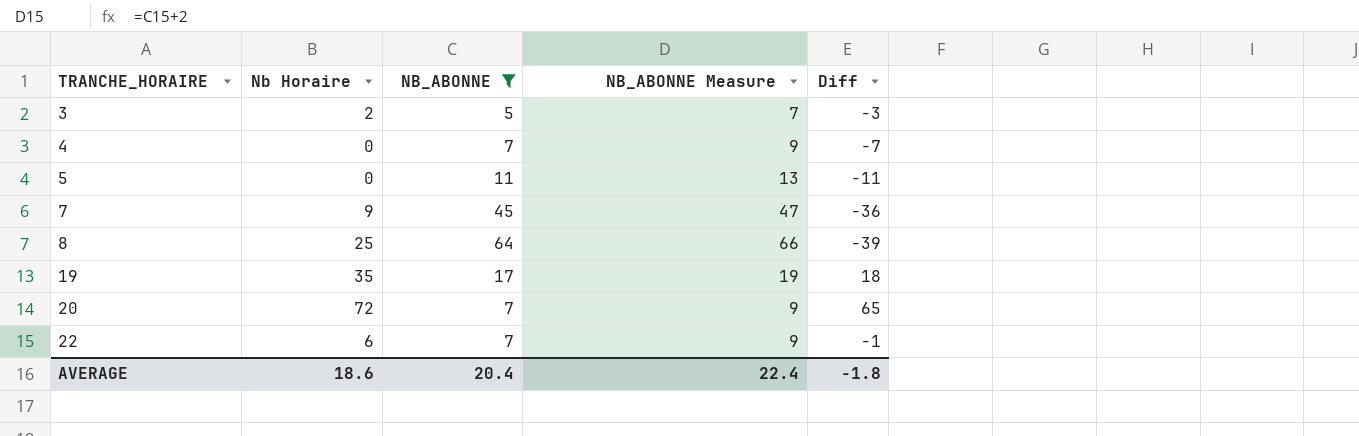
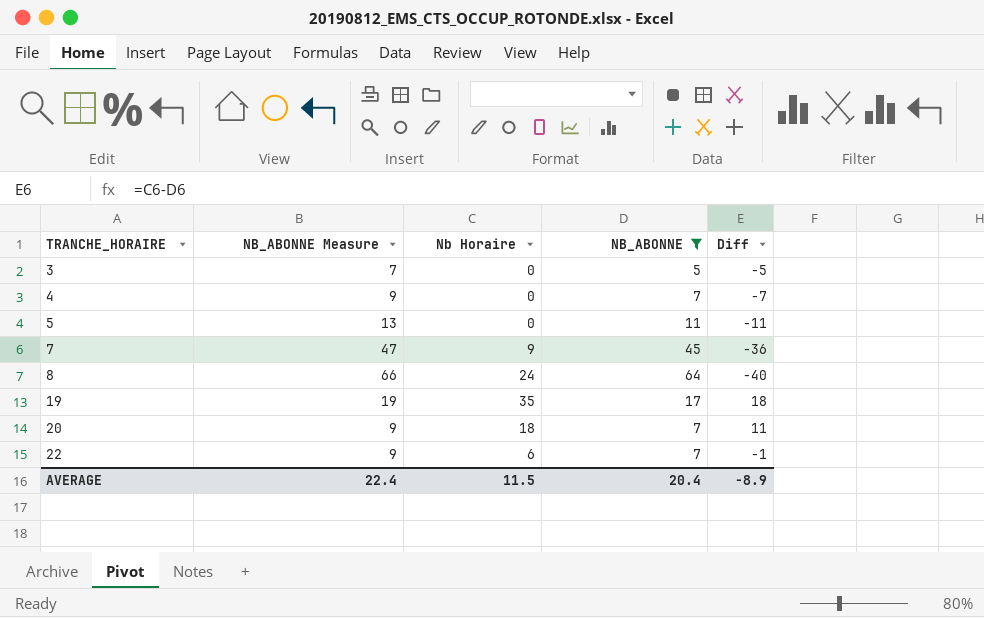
column NB_ABONNE Measure | position: 4 -> 2
3 | Nb Horaire: 2 -> 0
3 | Diff: -3 -> -5
8 | Nb Horaire: 25 -> 24
8 | Diff: -39 -> -40
20 | Nb Horaire: 72 -> 18
20 | Diff: 65 -> 11
AVERAGE | Nb Horaire: 18.6 -> 11.5
AVERAGE | Diff: -1.8 -> -8.9

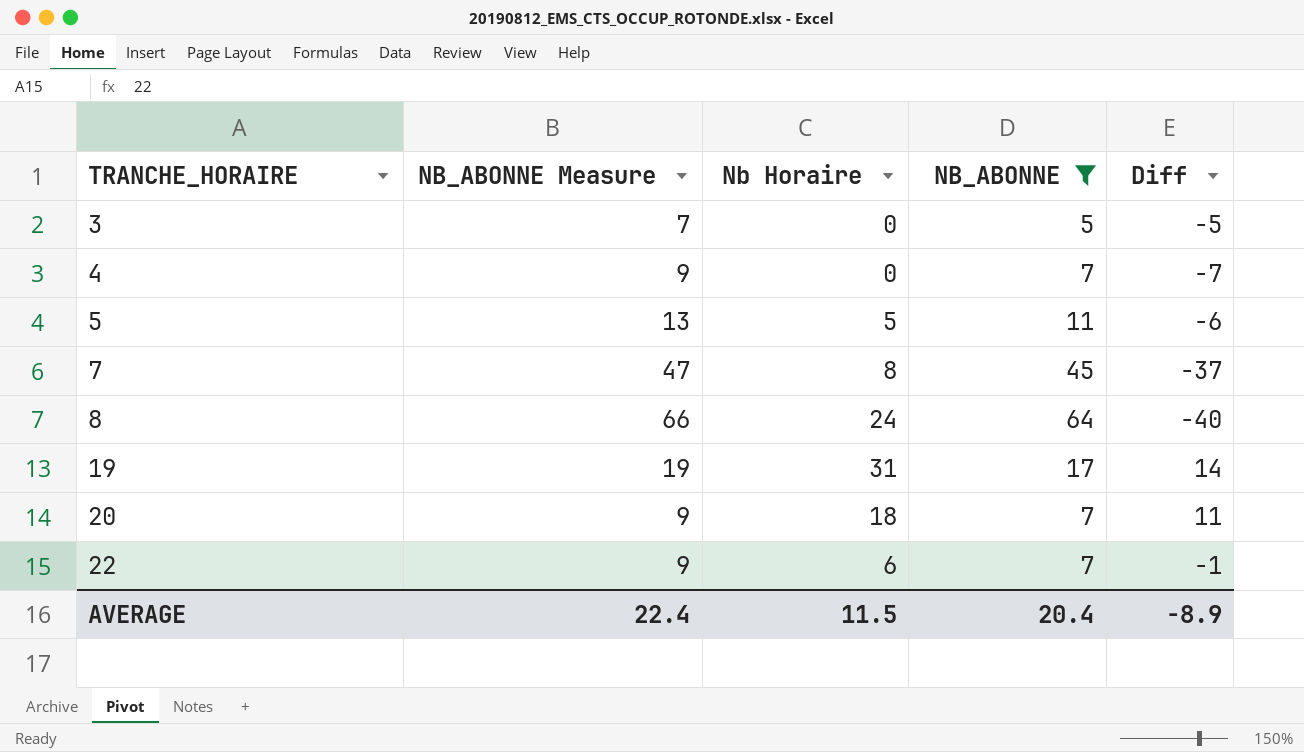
5 | Nb Horaire: 0 -> 5
5 | Diff: -11 -> -6
7 | Nb Horaire: 9 -> 8
7 | Diff: -36 -> -37
19 | Nb Horaire: 35 -> 31
19 | Diff: 18 -> 14

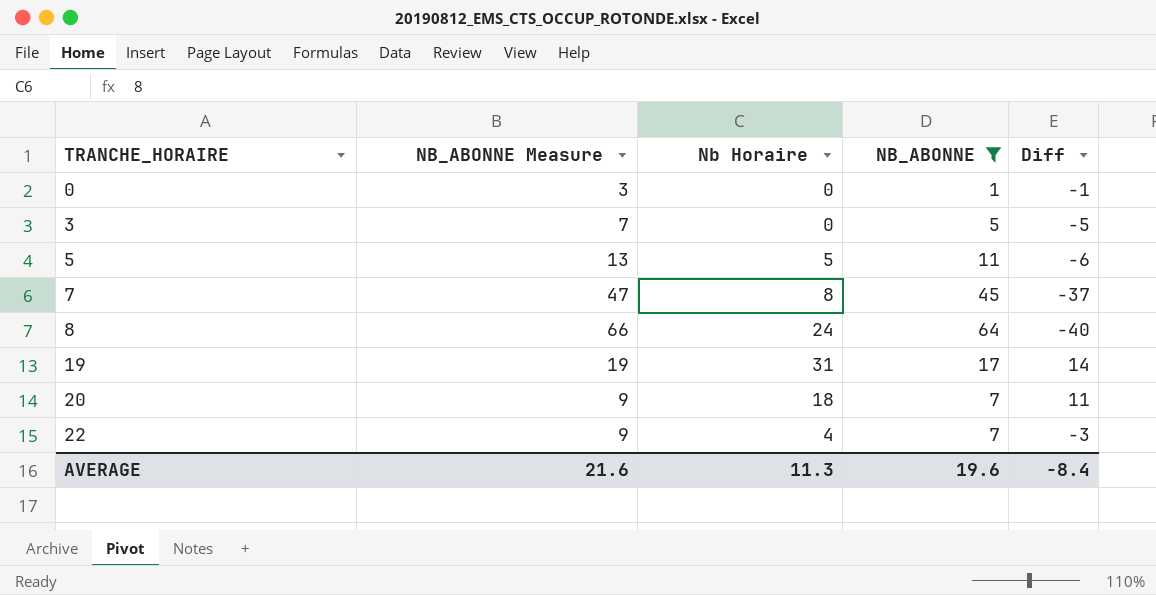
row 4: 9 | 0 | 7 | -7 -> none
row 0: none -> 3 | 0 | 1 | -1
22 | Nb Horaire: 6 -> 4
22 | Diff: -1 -> -3
AVERAGE | NB_ABONNE Measure: 22.4 -> 21.6
AVERAGE | Nb Horaire: 11.5 -> 11.3
AVERAGE | NB_ABONNE: 20.4 -> 19.6
AVERAGE | Diff: -8.9 -> -8.4

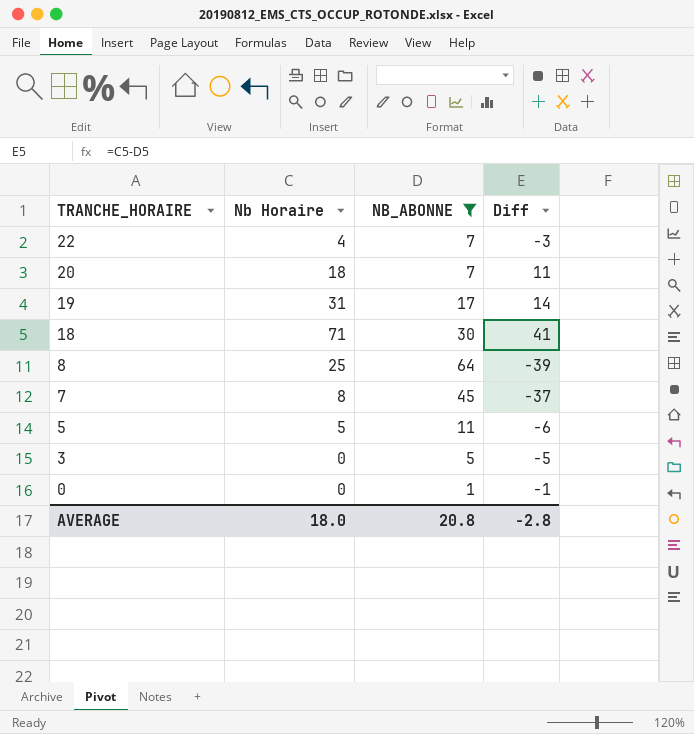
row order: TRANCHE_HORAIRE ascending -> TRANCHE_HORAIRE descending
column NB_ABONNE Measure | formula: [NB_ABONNE] + 2 -> none
row 18: none -> 71 | 30 | 41
8 | Nb Horaire: 24 -> 25
8 | Diff: -40 -> -39
AVERAGE | Nb Horaire: 11.3 -> 18.0
AVERAGE | NB_ABONNE: 19.6 -> 20.8
AVERAGE | Diff: -8.4 -> -2.8

